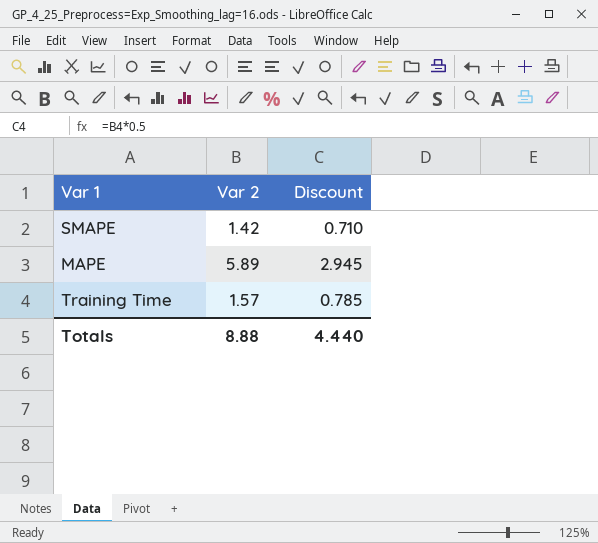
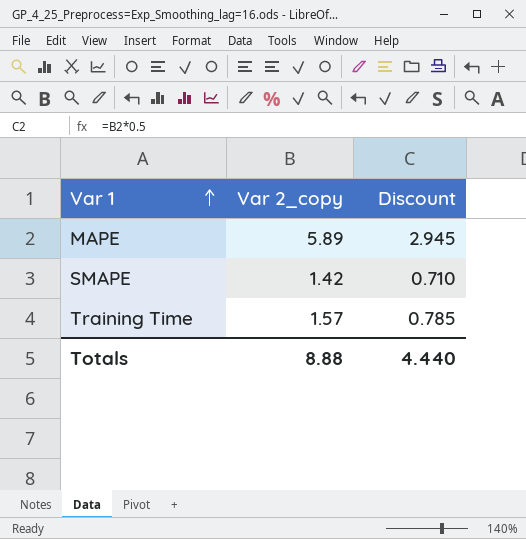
row order: none -> Var 1 ascending
column name: Var 2 -> Var 2_copy

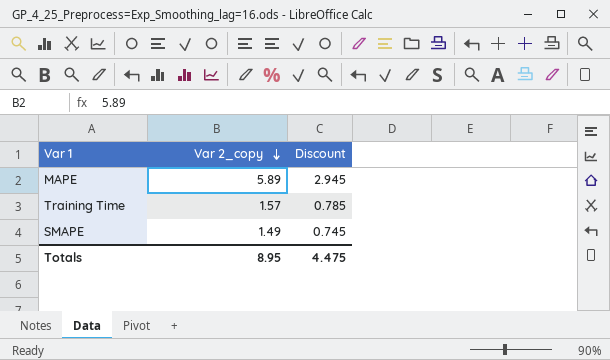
row order: Var 1 ascending -> Var 2_copy descending
SMAPE | Var 2_copy: 1.42 -> 1.49
SMAPE | Discount: 0.710 -> 0.745
Totals | Var 2_copy: 8.88 -> 8.95
Totals | Discount: 4.440 -> 4.475

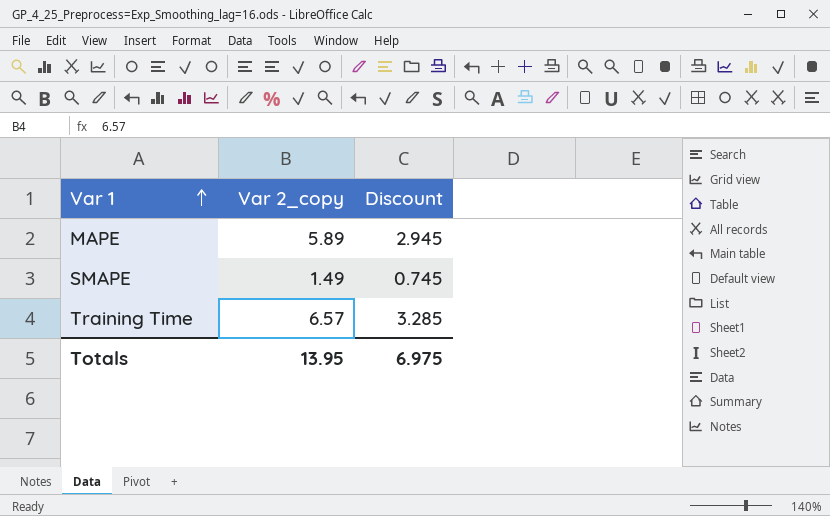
row order: Var 2_copy descending -> Var 1 ascending
Training Time | Var 2_copy: 1.57 -> 6.57
Training Time | Discount: 0.785 -> 3.285
Totals | Var 2_copy: 8.95 -> 13.95
Totals | Discount: 4.475 -> 6.975

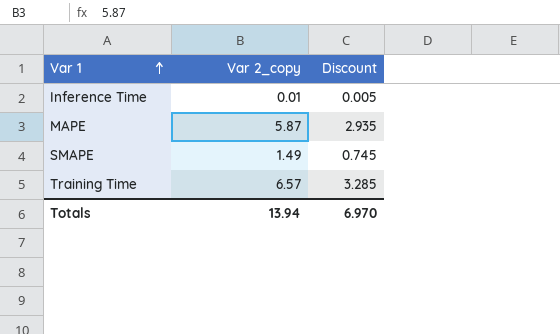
row Inference Time: none -> 0.01 | 0.005
MAPE | Var 2_copy: 5.89 -> 5.87
MAPE | Discount: 2.945 -> 2.935
Totals | Var 2_copy: 13.95 -> 13.94
Totals | Discount: 6.975 -> 6.970

